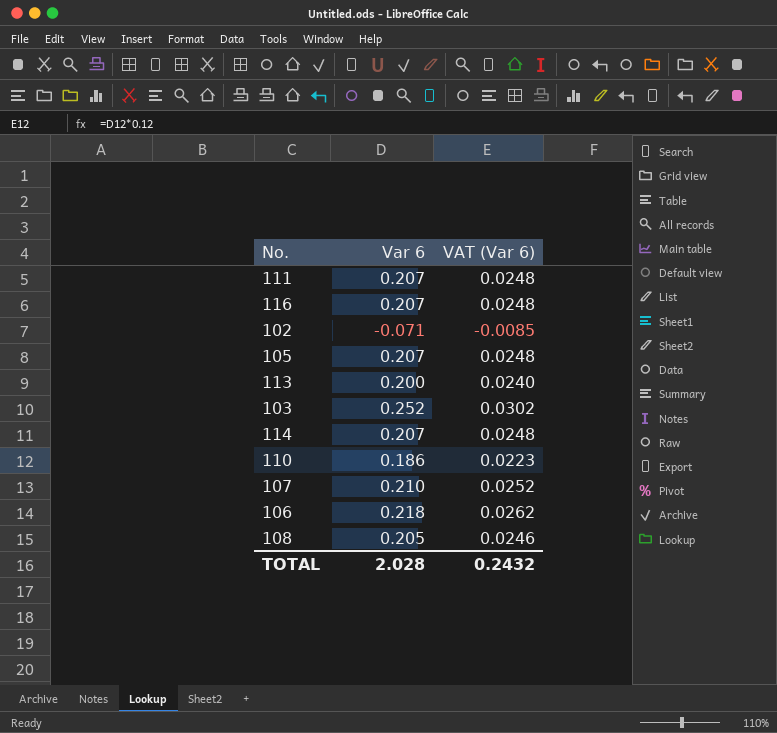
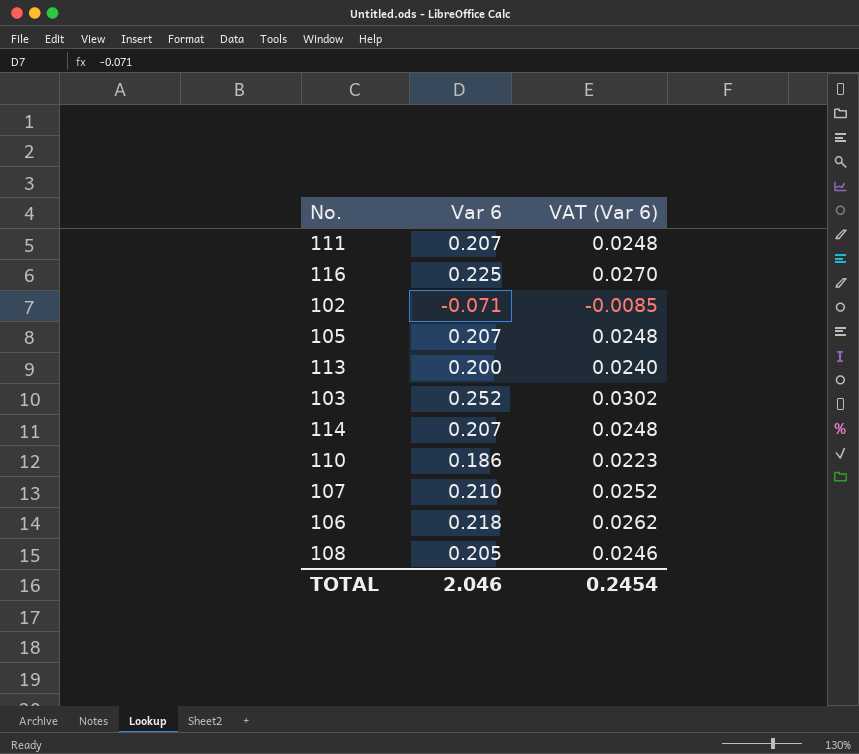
116 | Var 6: 0.207 -> 0.225
116 | VAT (Var 6): 0.0248 -> 0.0270
TOTAL | Var 6: 2.028 -> 2.046
TOTAL | VAT (Var 6): 0.2432 -> 0.2454

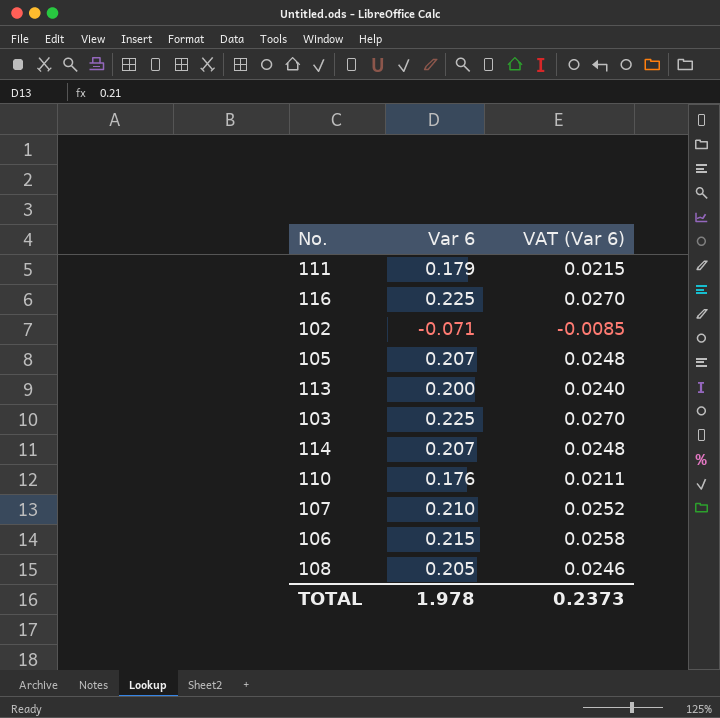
111 | Var 6: 0.207 -> 0.179
111 | VAT (Var 6): 0.0248 -> 0.0215
103 | Var 6: 0.252 -> 0.225
103 | VAT (Var 6): 0.0302 -> 0.0270
110 | Var 6: 0.186 -> 0.176
110 | VAT (Var 6): 0.0223 -> 0.0211
106 | Var 6: 0.218 -> 0.215
106 | VAT (Var 6): 0.0262 -> 0.0258
TOTAL | Var 6: 2.046 -> 1.978
TOTAL | VAT (Var 6): 0.2454 -> 0.2373

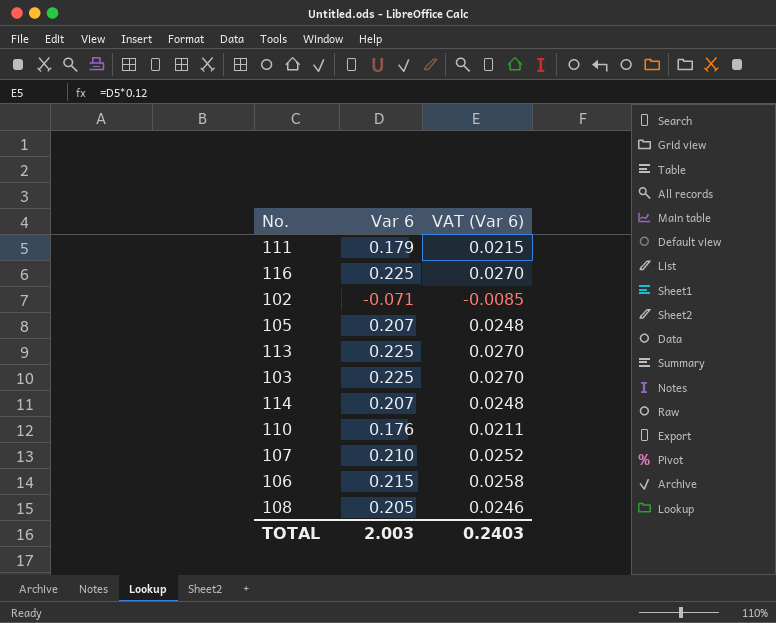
113 | Var 6: 0.200 -> 0.225
113 | VAT (Var 6): 0.0240 -> 0.0270
TOTAL | Var 6: 1.978 -> 2.003
TOTAL | VAT (Var 6): 0.2373 -> 0.2403

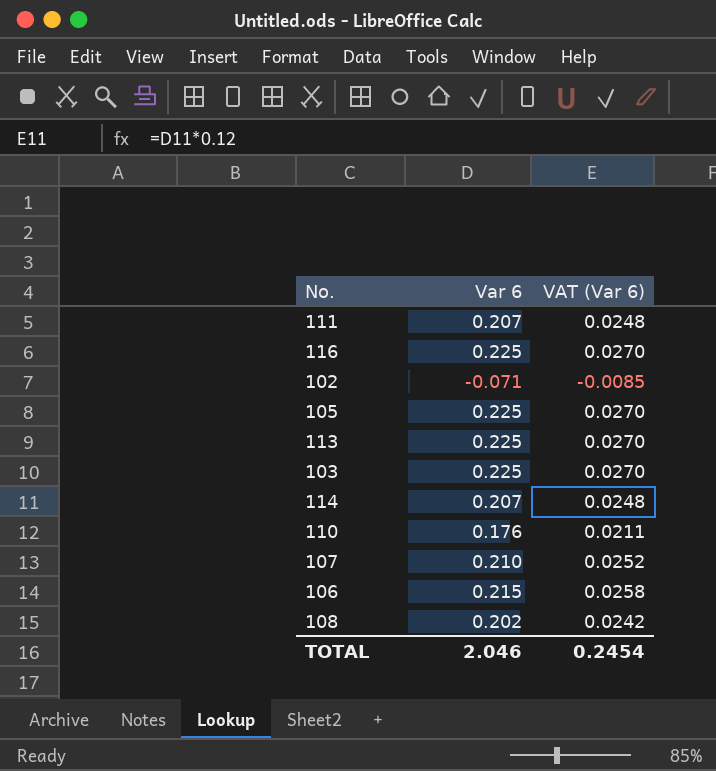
111 | Var 6: 0.179 -> 0.207
111 | VAT (Var 6): 0.0215 -> 0.0248
105 | Var 6: 0.207 -> 0.225
105 | VAT (Var 6): 0.0248 -> 0.0270
108 | Var 6: 0.205 -> 0.202
108 | VAT (Var 6): 0.0246 -> 0.0242
TOTAL | Var 6: 2.003 -> 2.046
TOTAL | VAT (Var 6): 0.2403 -> 0.2454

